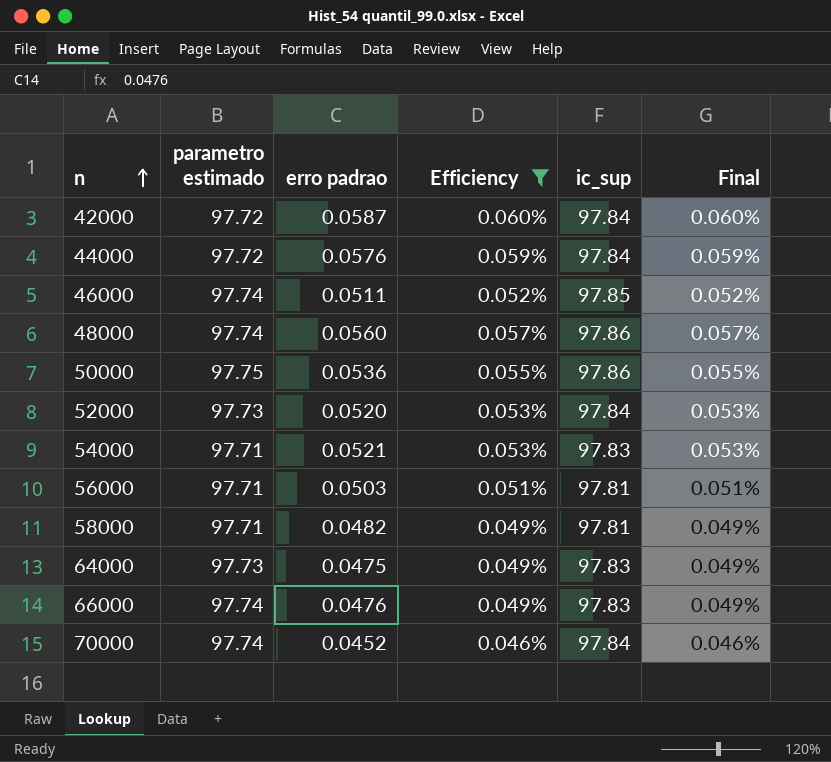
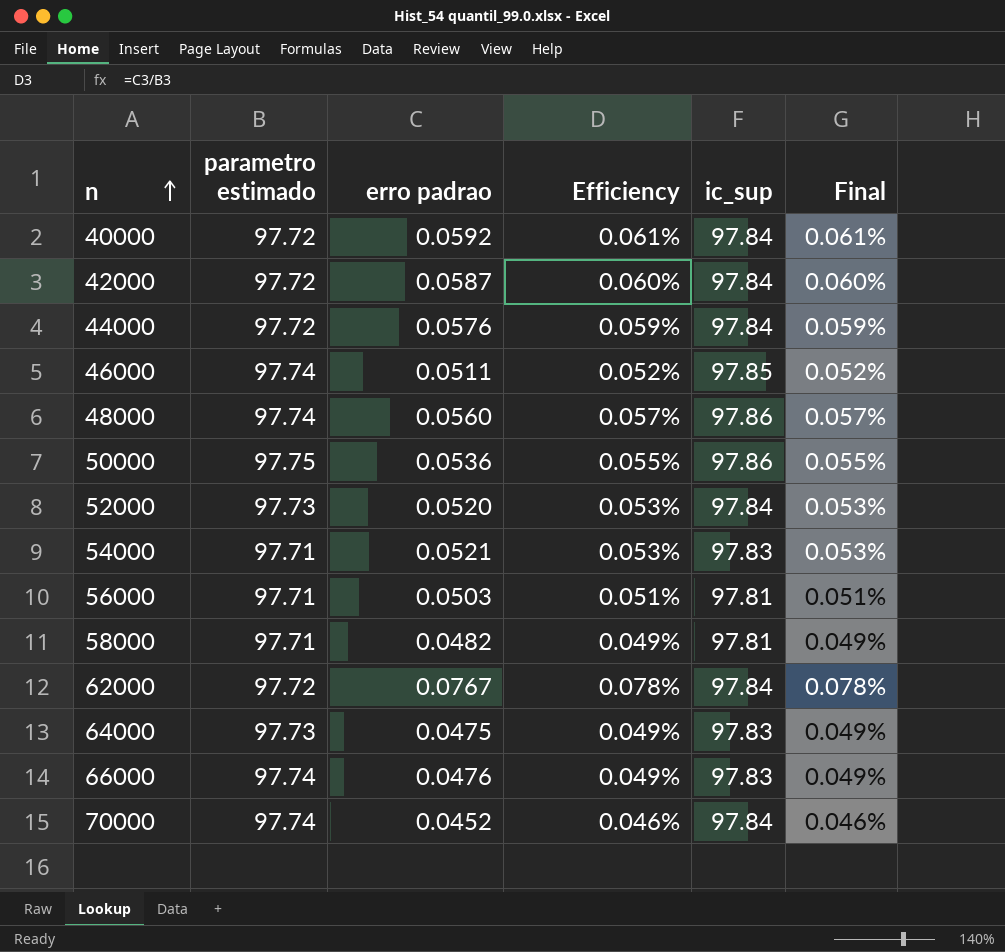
filter: Efficiency <= 0.060% -> none

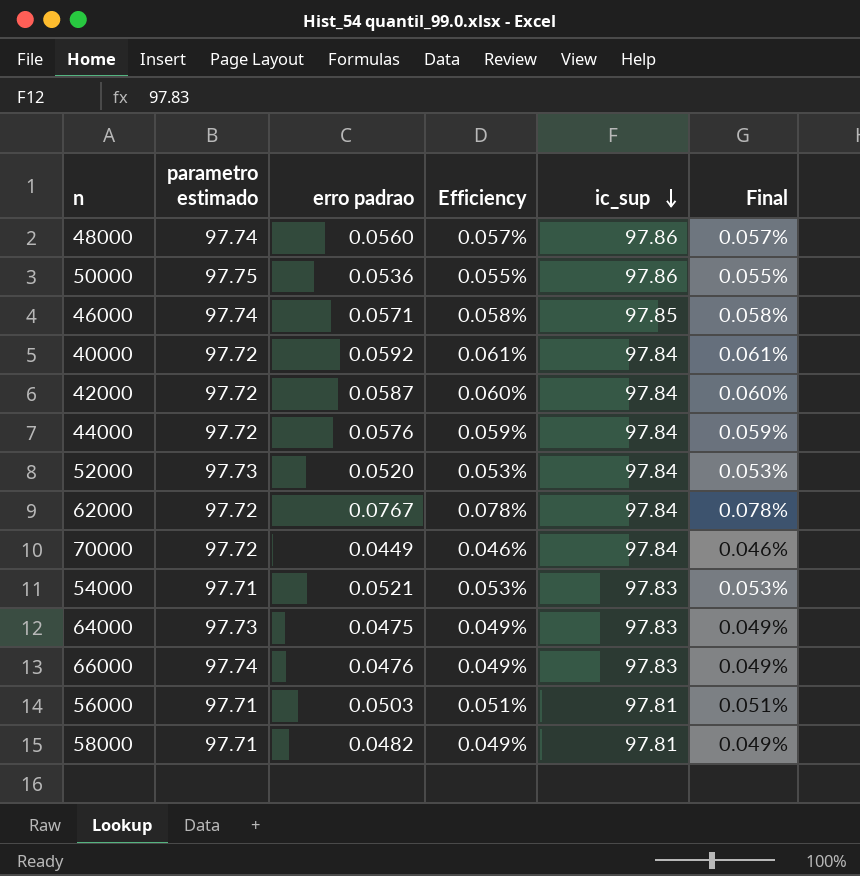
row order: n ascending -> ic_sup descending
46000 | erro padrao: 0.0511 -> 0.0571
46000 | Efficiency: 0.052% -> 0.058%
46000 | Final: 0.052% -> 0.058%
70000 | parametro estimado: 97.74 -> 97.72
70000 | erro padrao: 0.0452 -> 0.0449

